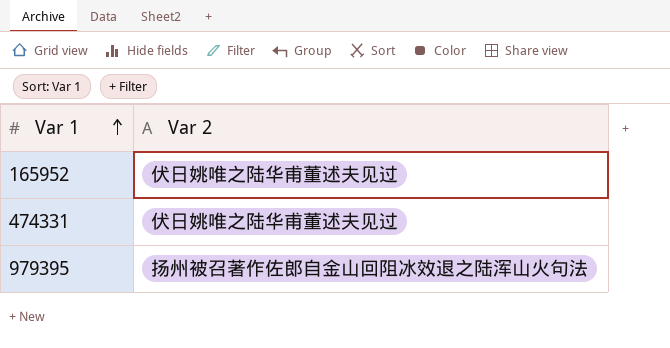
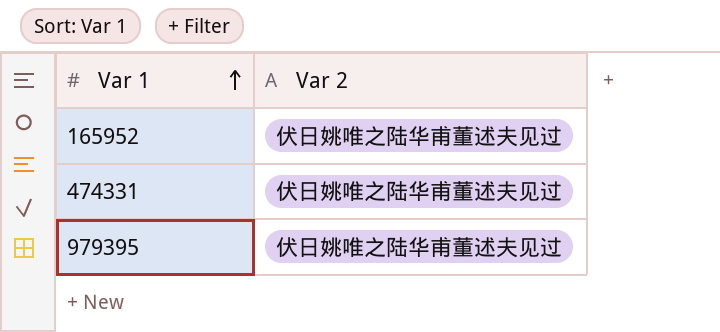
979395 | Var 2: 扬州被召著作佐郎自金山回阻冰效退之陆浑山火句法 -> 伏日姚唯之陆华甫董述夫见过

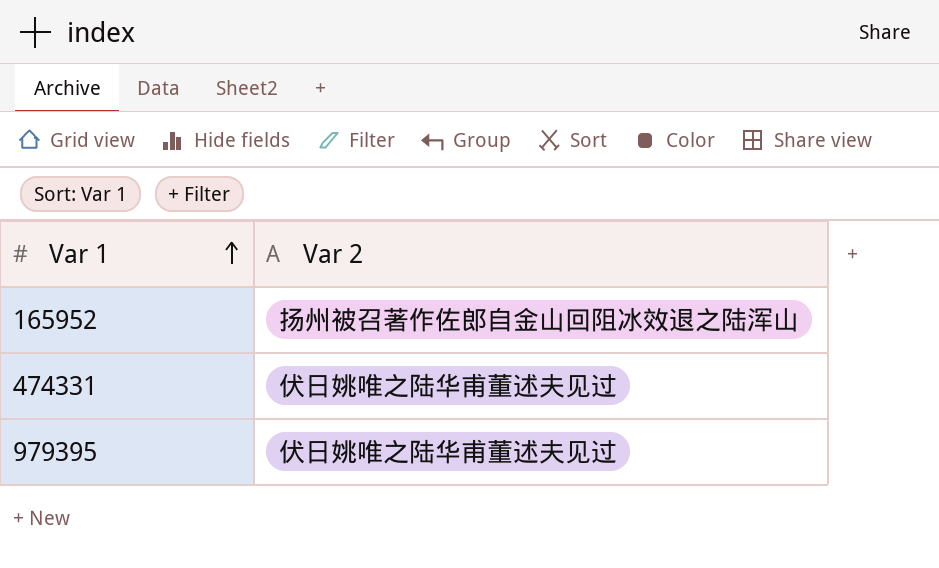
165952 | Var 2: 伏日姚唯之陆华甫董述夫见过 -> 扬州被召著作佐郎自金山回阻冰效退之陆浑山

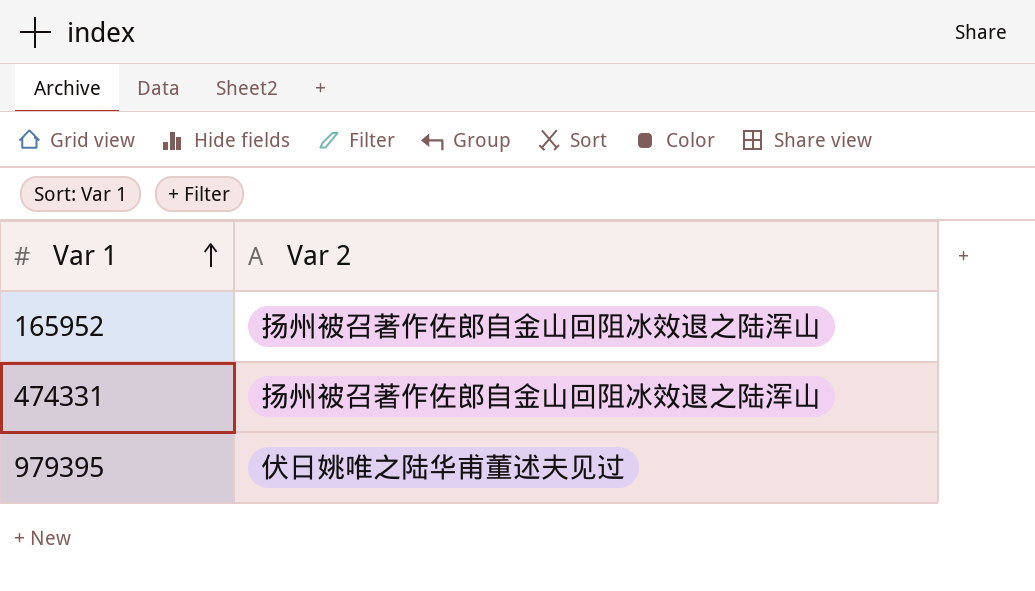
474331 | Var 2: 伏日姚唯之陆华甫董述夫见过 -> 扬州被召著作佐郎自金山回阻冰效退之陆浑山

